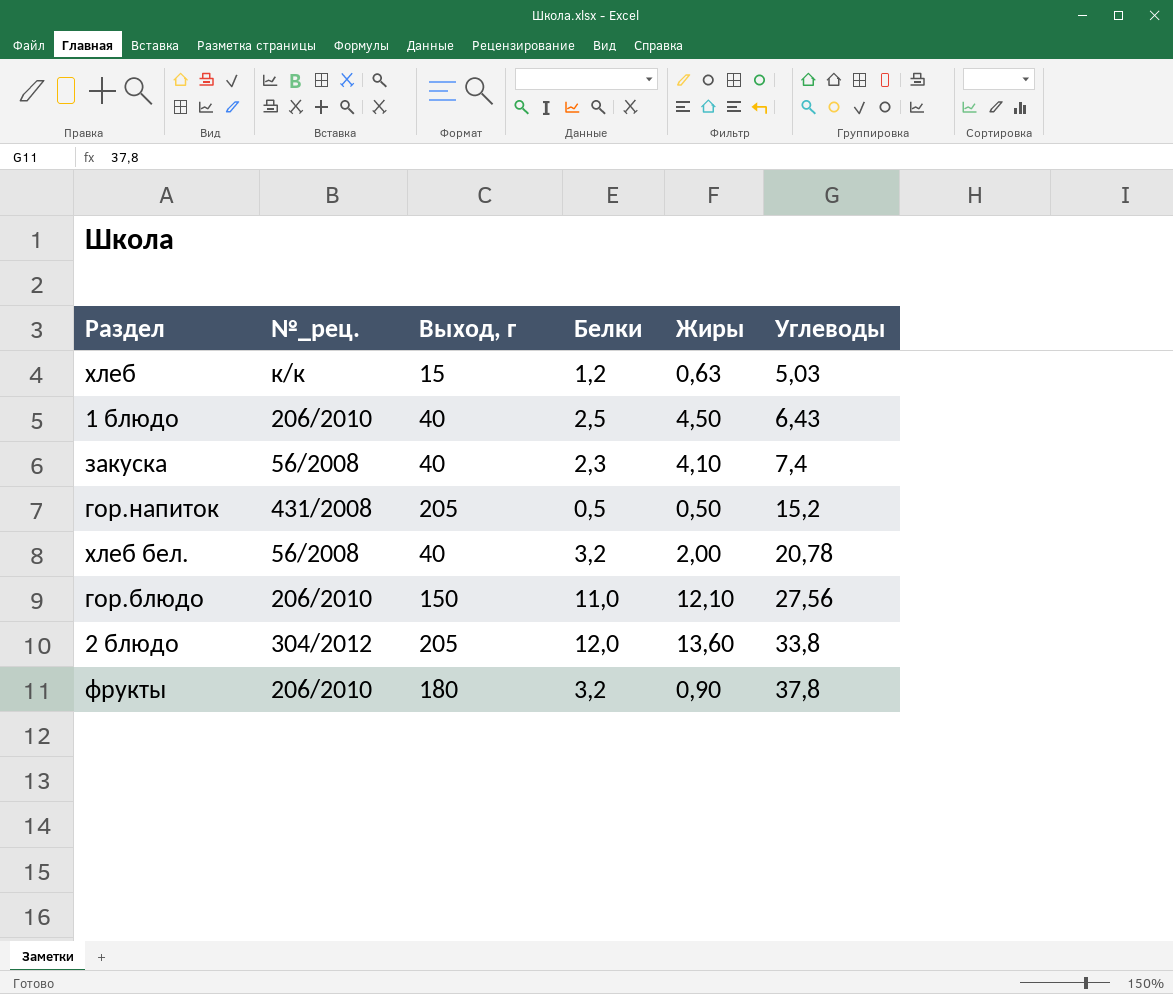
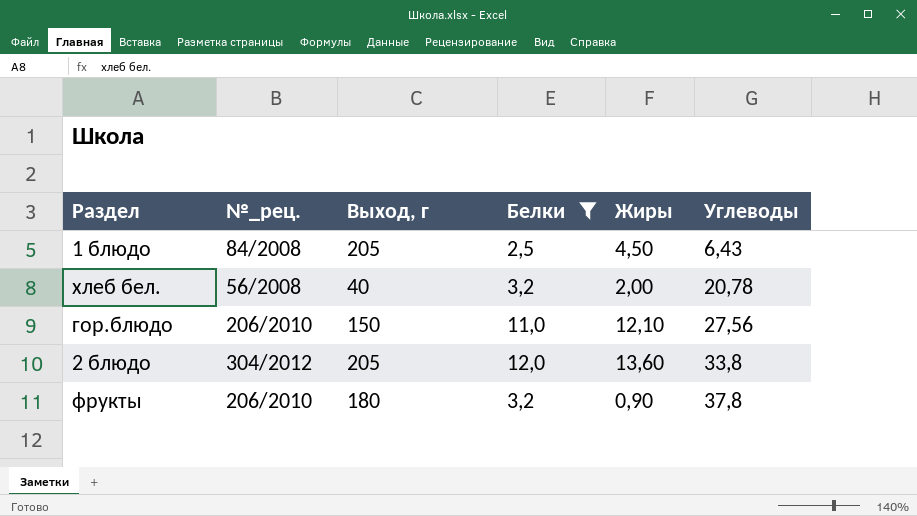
filter: none -> Белки >= 2,5
1 блюдо | №_рец.: 206/2010 -> 84/2008
1 блюдо | Выход, г: 40 -> 205

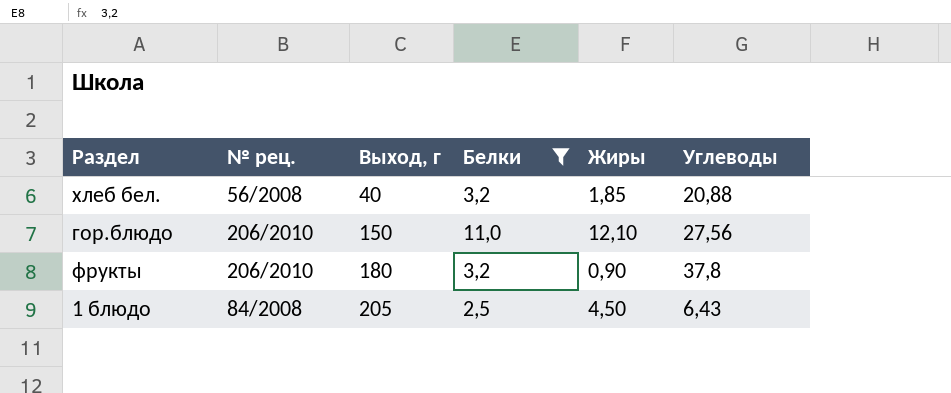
row order: Углеводы ascending -> Выход, г ascending
column name: №_рец. -> № рец.
row 2 блюдо: 304/2012 | 205 | 12,0 | 13,60 | 33,8 -> none
хлеб бел. | Жиры: 2,00 -> 1,85
хлеб бел. | Углеводы: 20,78 -> 20,88

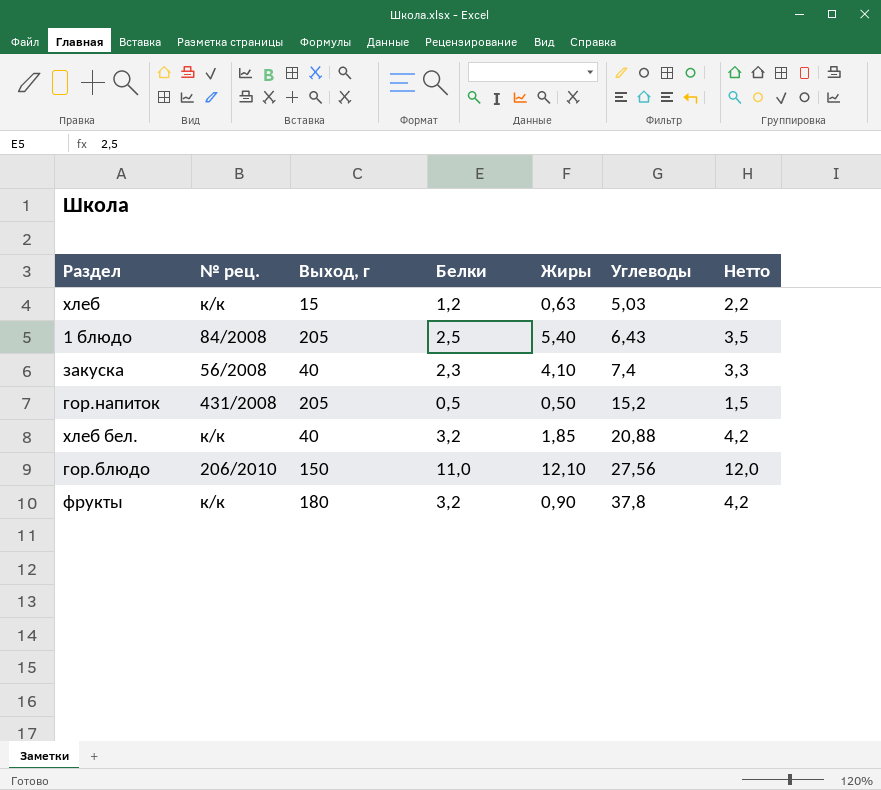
filter: Белки >= 2,5 -> none
row order: Выход, г ascending -> Углеводы ascending
column Нетто | formula: none -> [Белки] + 1
1 блюдо | Жиры: 4,50 -> 5,40
хлеб бел. | № рец.: 56/2008 -> к/к
фрукты | № рец.: 206/2010 -> к/к

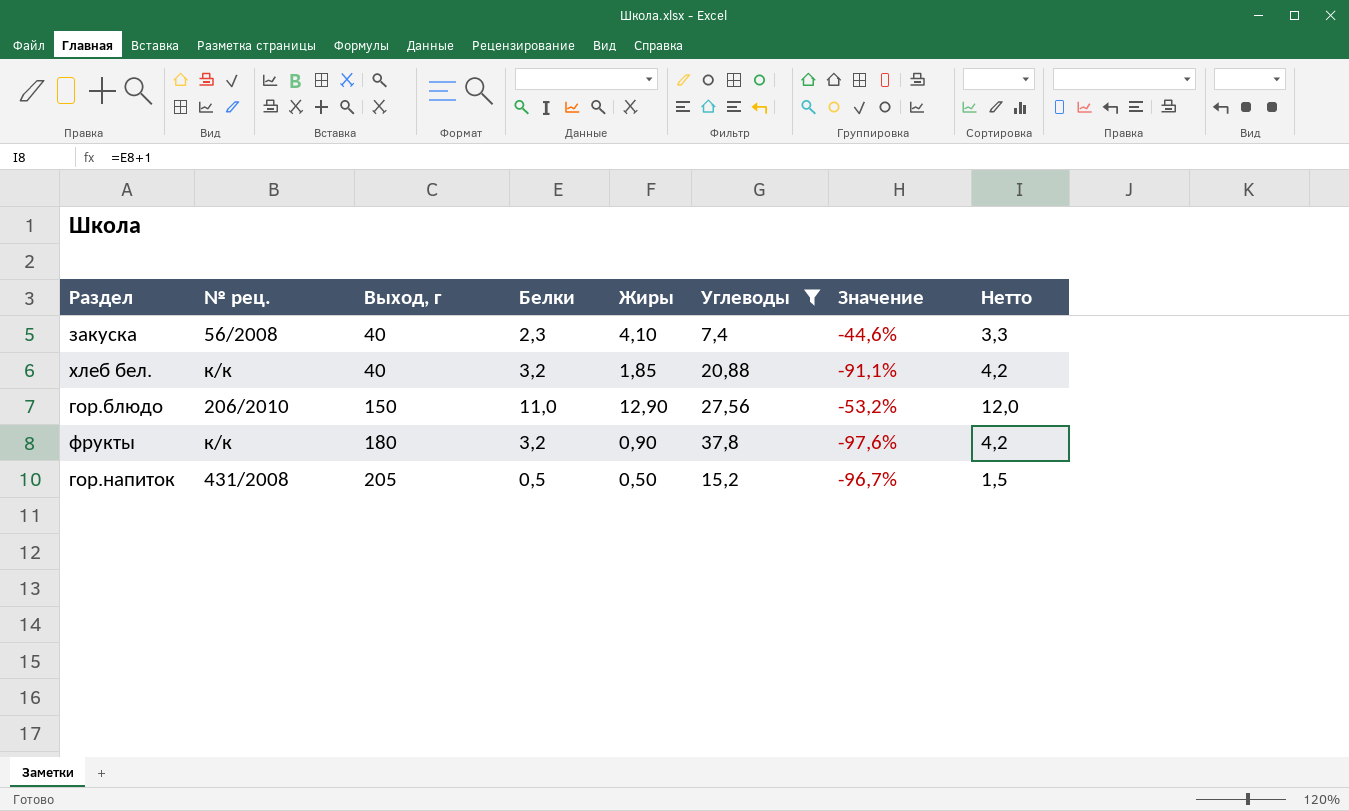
filter: none -> Углеводы >= 7,4
row order: Углеводы ascending -> Выход, г ascending
column Значение | formula: none -> ([Жиры] - [Углеводы]) / [Углеводы]
гор.блюдо | Жиры: 12,10 -> 12,90

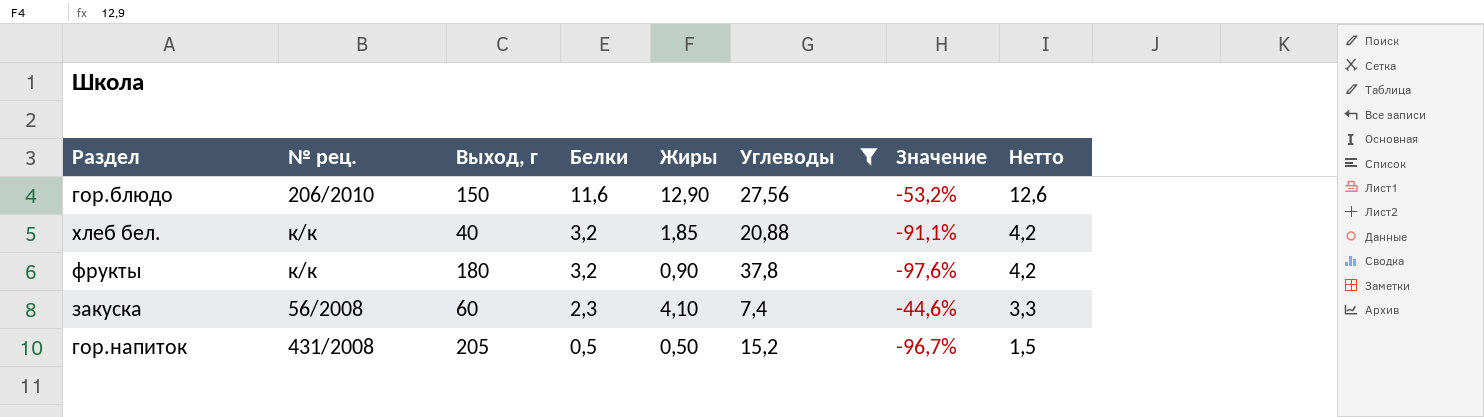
row order: Выход, г ascending -> Белки descending
гор.блюдо | Белки: 11,0 -> 11,6
гор.блюдо | Нетто: 12,0 -> 12,6
закуска | Выход, г: 40 -> 60

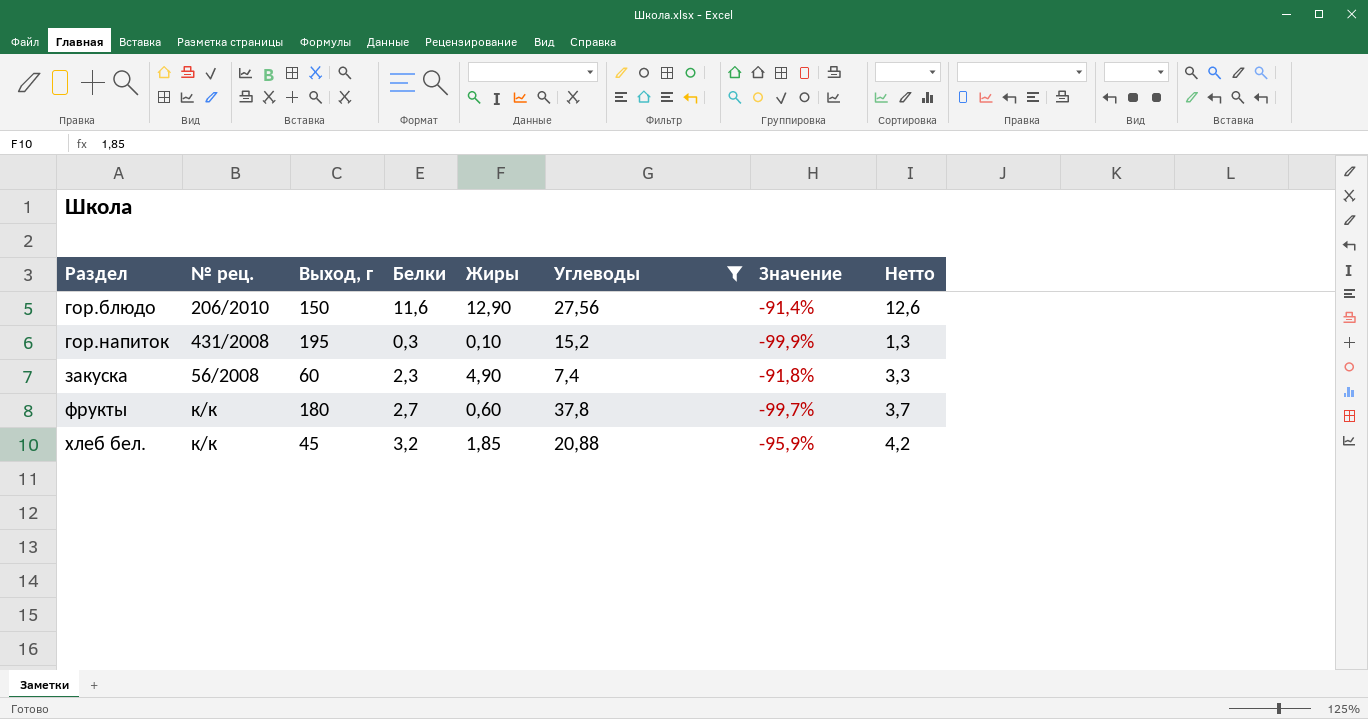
row order: Белки descending -> Раздел ascending
column Значение | formula: ([Жиры] - [Углеводы]) / [Углеводы] -> ([Жиры] - [Выход, г]) / [Выход, г]
гор.напиток | Выход, г: 205 -> 195
гор.напиток | Белки: 0,5 -> 0,3
гор.напиток | Жиры: 0,50 -> 0,10
гор.напиток | Нетто: 1,5 -> 1,3
закуска | Жиры: 4,10 -> 4,90
фрукты | Белки: 3,2 -> 2,7
фрукты | Жиры: 0,90 -> 0,60
фрукты | Нетто: 4,2 -> 3,7
хлеб бел. | Выход, г: 40 -> 45

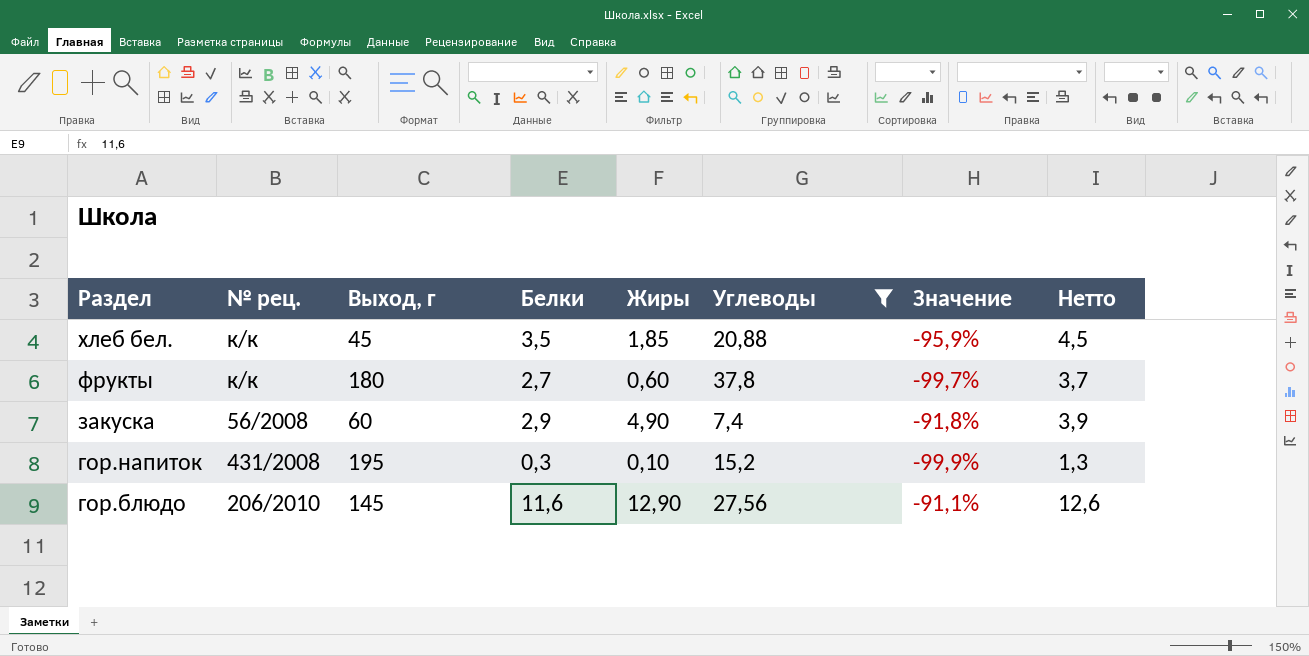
row order: Раздел ascending -> Раздел descending
хлеб бел. | Белки: 3,2 -> 3,5
хлеб бел. | Нетто: 4,2 -> 4,5
закуска | Белки: 2,3 -> 2,9
закуска | Нетто: 3,3 -> 3,9
гор.блюдо | Выход, г: 150 -> 145
гор.блюдо | Значение: -91,4% -> -91,1%

